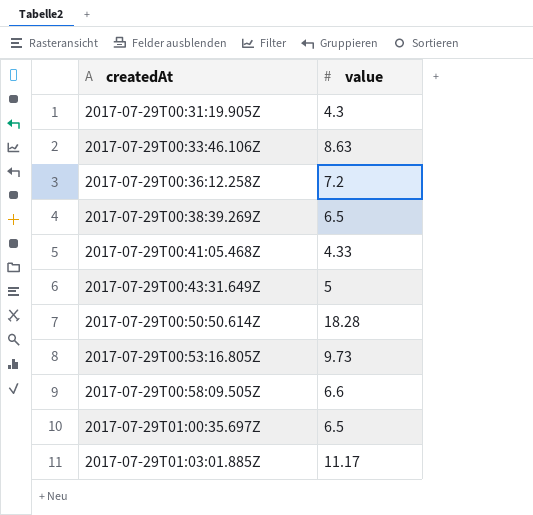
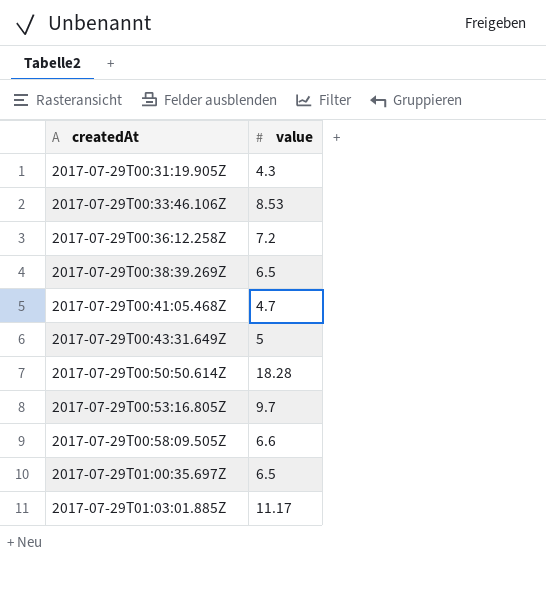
2017-07-29T00:33:46.106Z | value: 8.63 -> 8.53
2017-07-29T00:41:05.468Z | value: 4.33 -> 4.7
2017-07-29T00:53:16.805Z | value: 9.73 -> 9.7

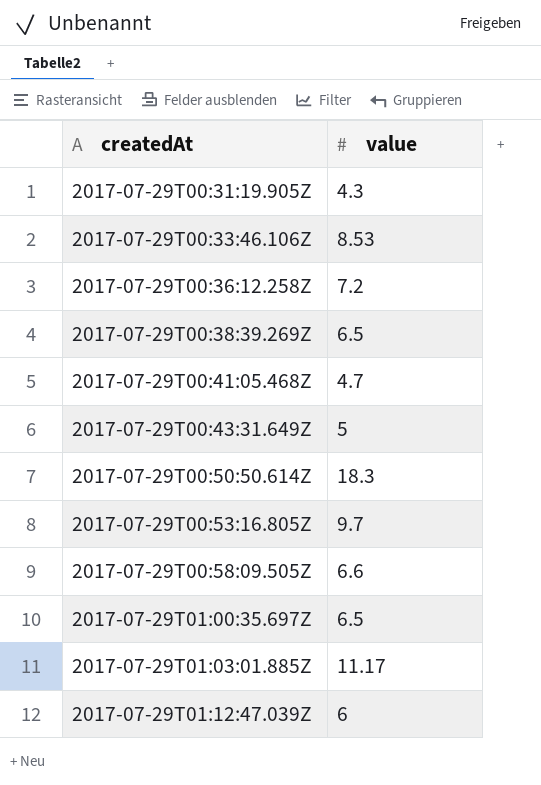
2017-07-29T00:50:50.614Z | value: 18.28 -> 18.3
row 2017-07-29T01:12:47.039Z: none -> 6

